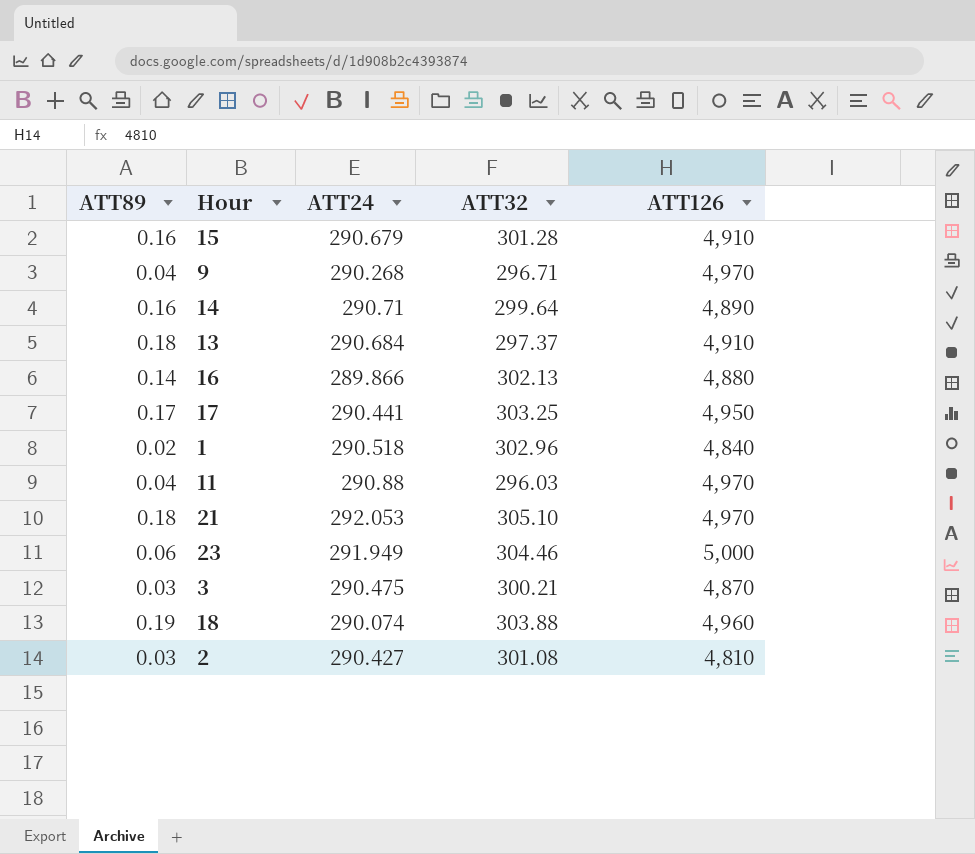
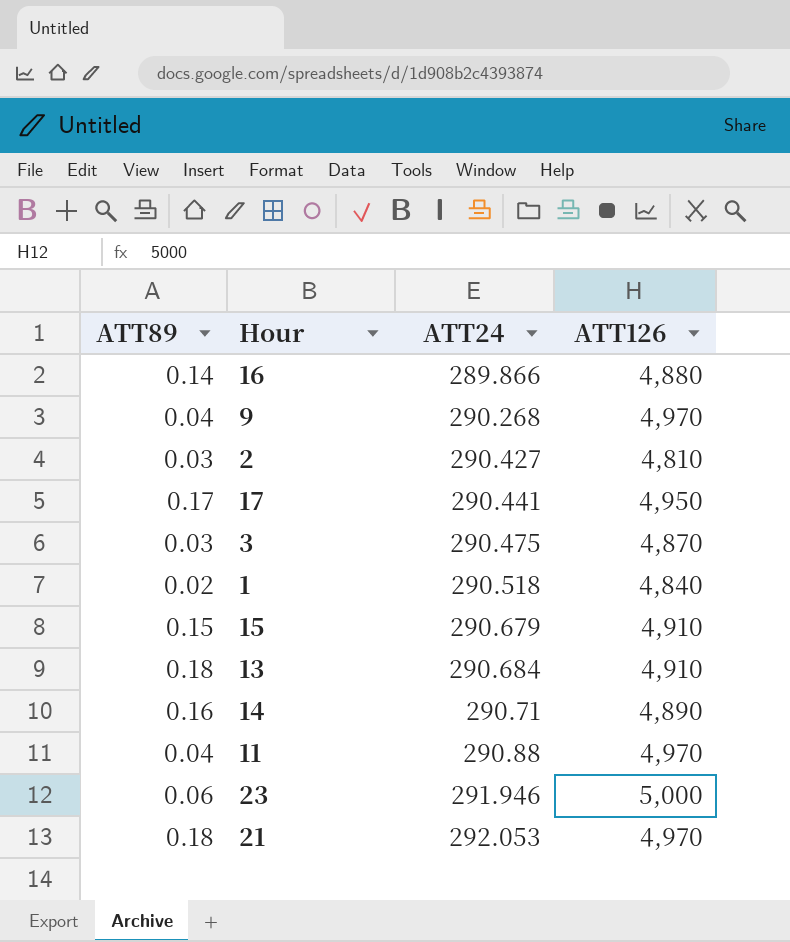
row order: none -> ATT24 ascending
column ATT32 | position: 4 -> none
row 18: 0.19 | 290.074 | 303.88 | 4,960 -> none
15 | ATT89: 0.16 -> 0.15
23 | ATT24: 291.949 -> 291.946

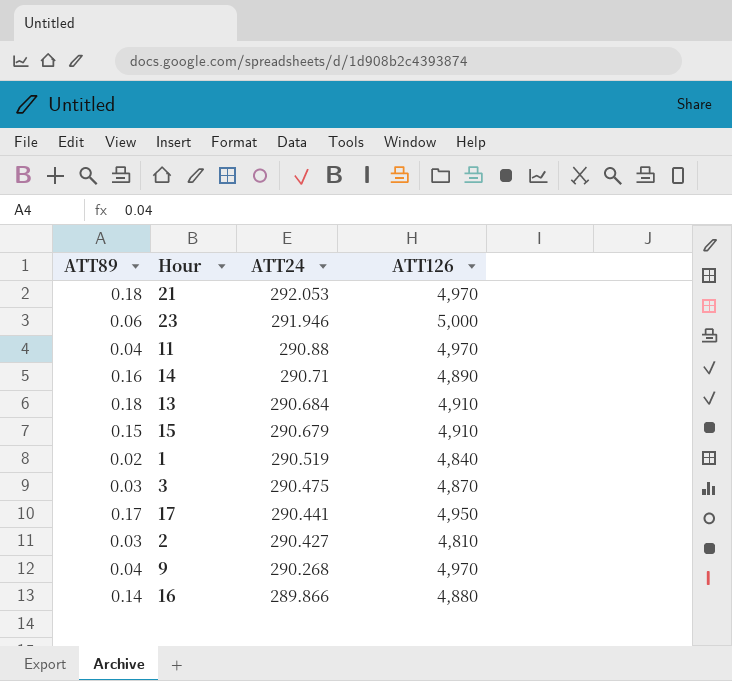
row order: ATT24 ascending -> ATT24 descending
1 | ATT24: 290.518 -> 290.519

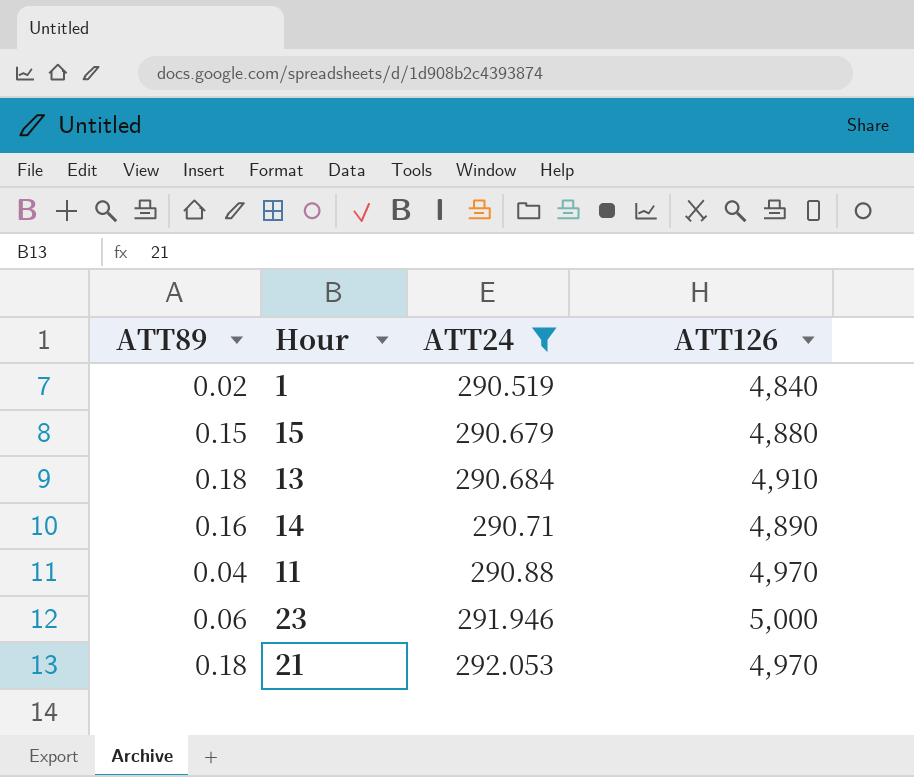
filter: none -> ATT24 >= 290.519
row order: ATT24 descending -> ATT24 ascending
15 | ATT126: 4,910 -> 4,880

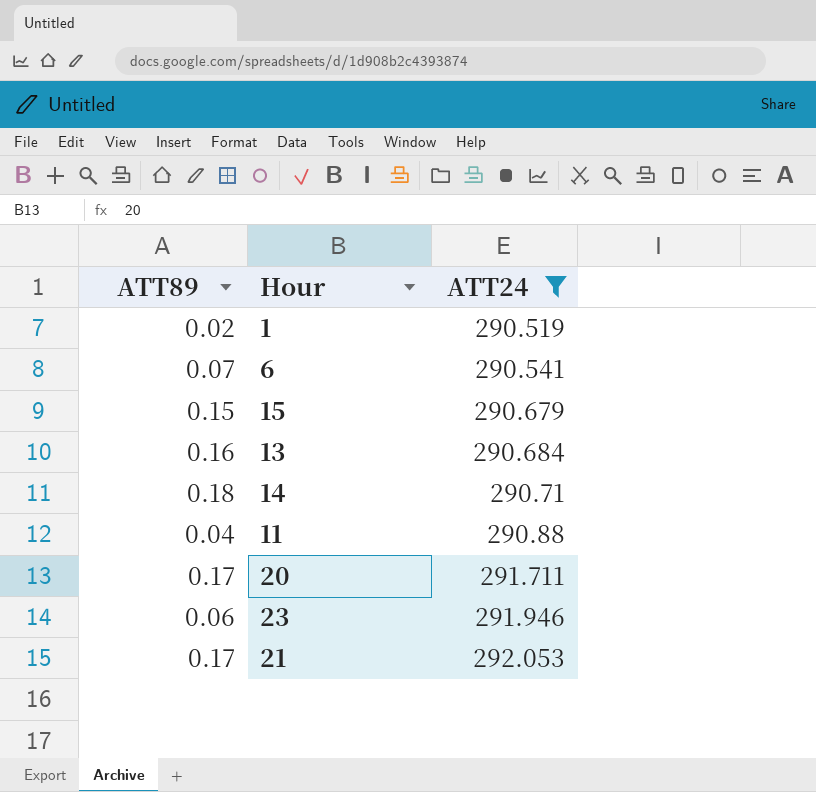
column ATT126 | position: 4 -> none
row 6: none -> 0.07 | 290.541
13 | ATT89: 0.18 -> 0.16
14 | ATT89: 0.16 -> 0.18
row 20: none -> 0.17 | 291.711
21 | ATT89: 0.18 -> 0.17

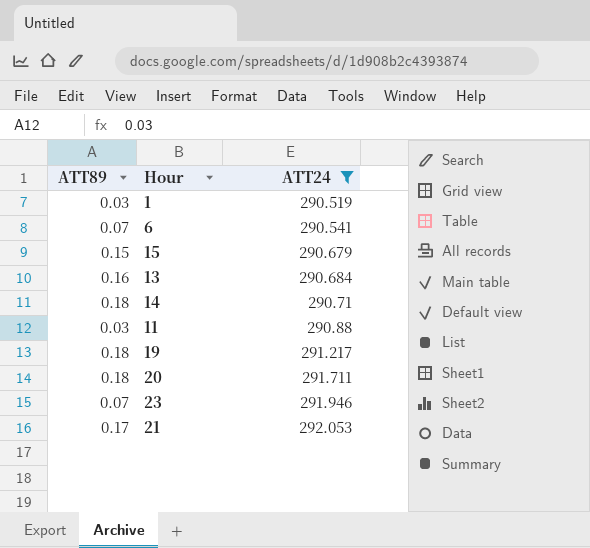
1 | ATT89: 0.02 -> 0.03
11 | ATT89: 0.04 -> 0.03
row 19: none -> 0.18 | 291.217
20 | ATT89: 0.17 -> 0.18
23 | ATT89: 0.06 -> 0.07

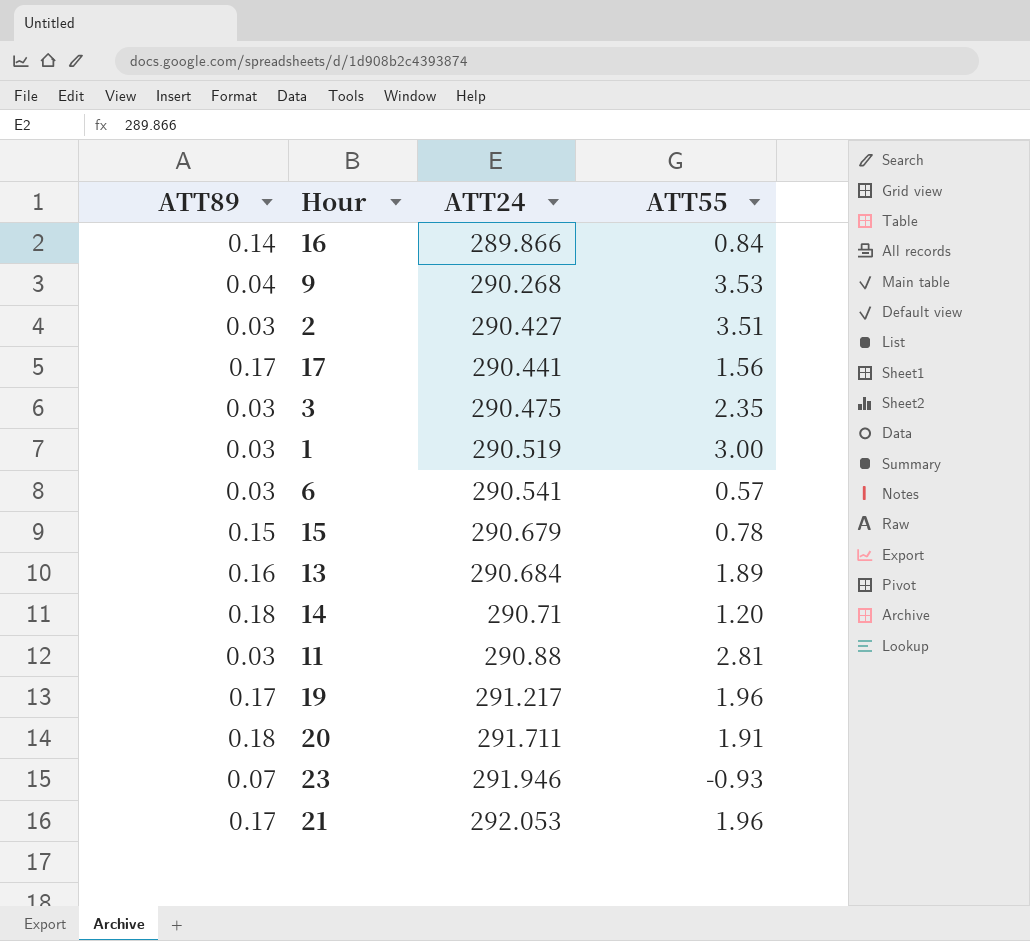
filter: ATT24 >= 290.519 -> none
column ATT55 | position: none -> 4
6 | ATT89: 0.07 -> 0.03
19 | ATT89: 0.18 -> 0.17

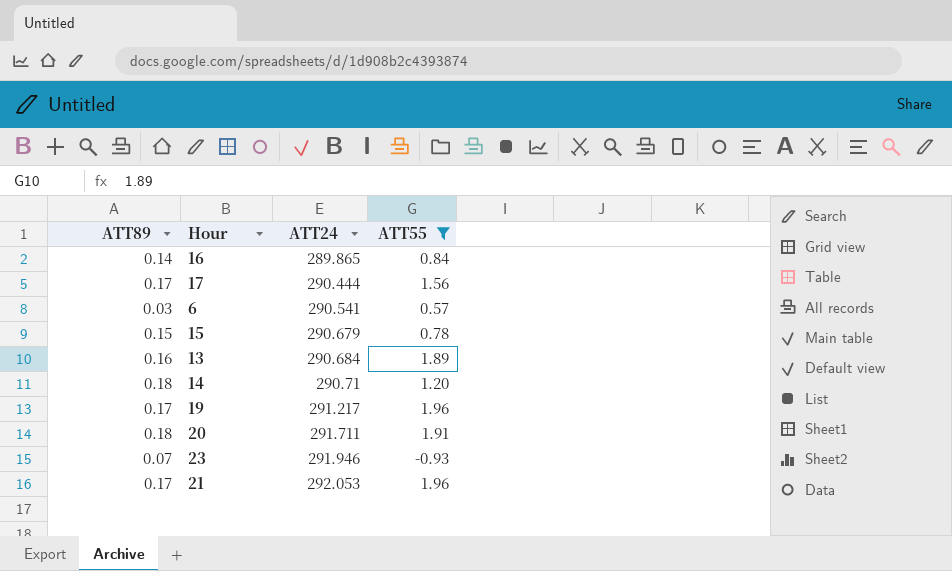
filter: none -> ATT55 <= 1.96
16 | ATT24: 289.866 -> 289.865
17 | ATT24: 290.441 -> 290.444

